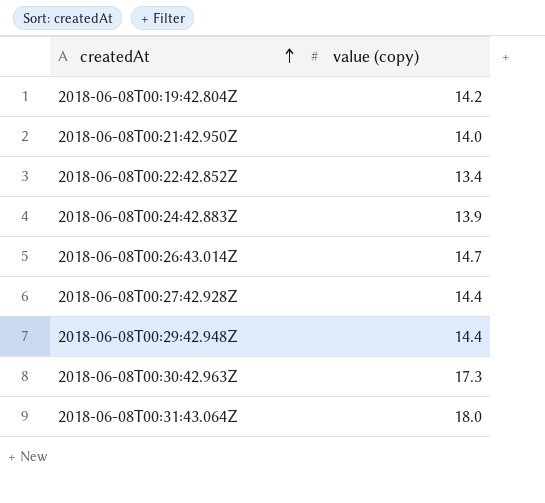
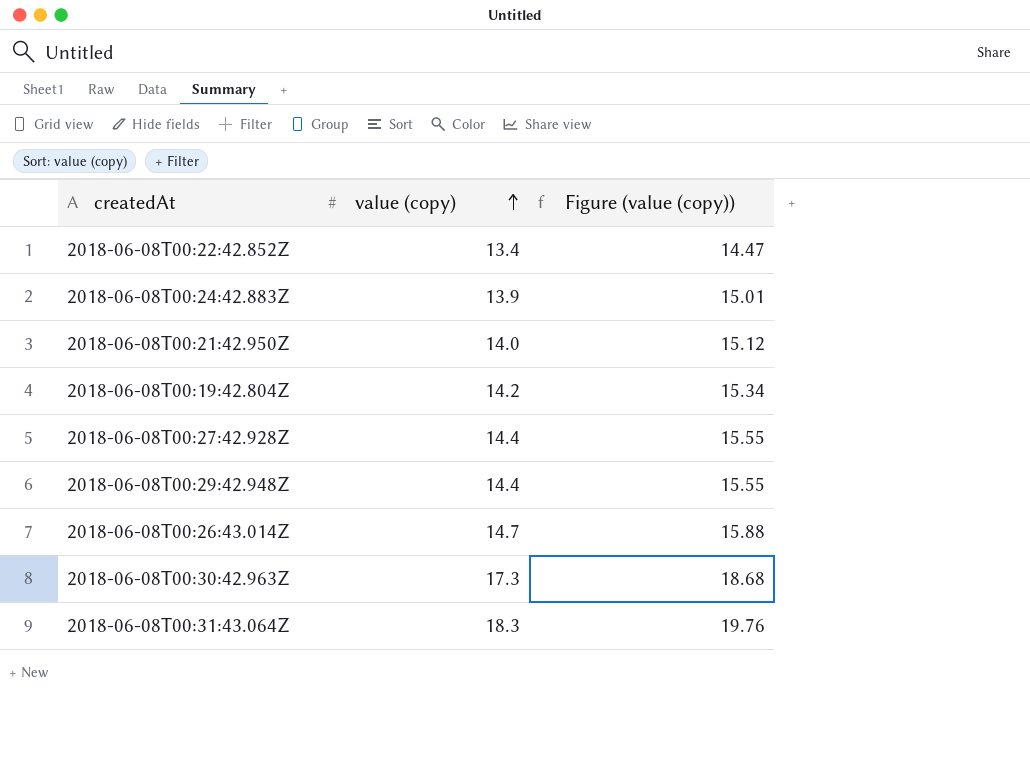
row order: createdAt ascending -> value (copy) ascending
column Figure (value (copy)) | formula: none -> [value (copy)] * 1.08
2018-06-08T00:31:43.064Z | value (copy): 18.0 -> 18.3

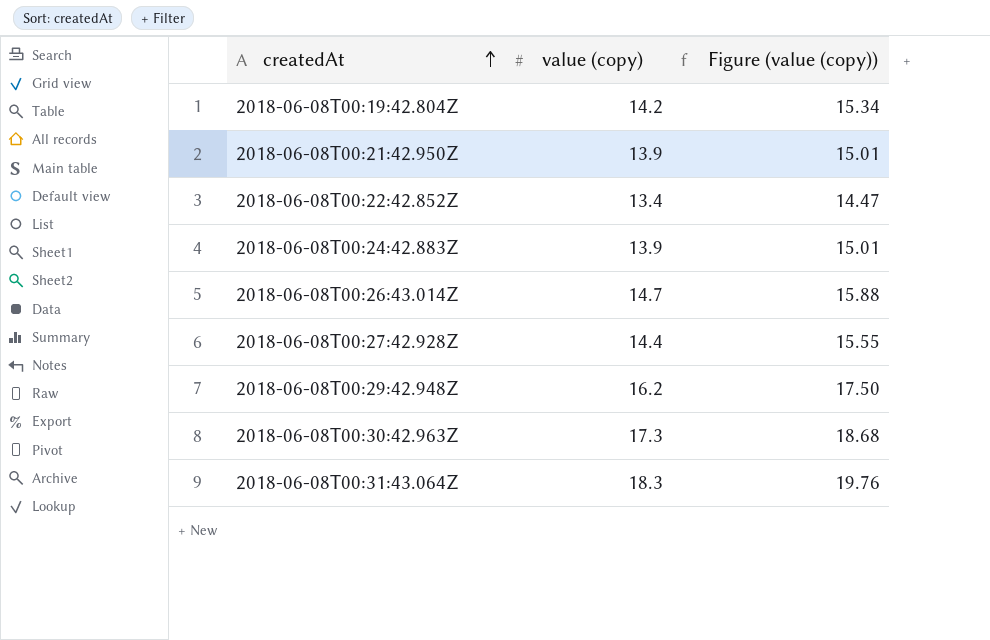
row order: value (copy) ascending -> createdAt ascending
2018-06-08T00:21:42.950Z | value (copy): 14.0 -> 13.9
2018-06-08T00:21:42.950Z | Figure (value (copy)): 15.12 -> 15.01
2018-06-08T00:29:42.948Z | value (copy): 14.4 -> 16.2
2018-06-08T00:29:42.948Z | Figure (value (copy)): 15.55 -> 17.50

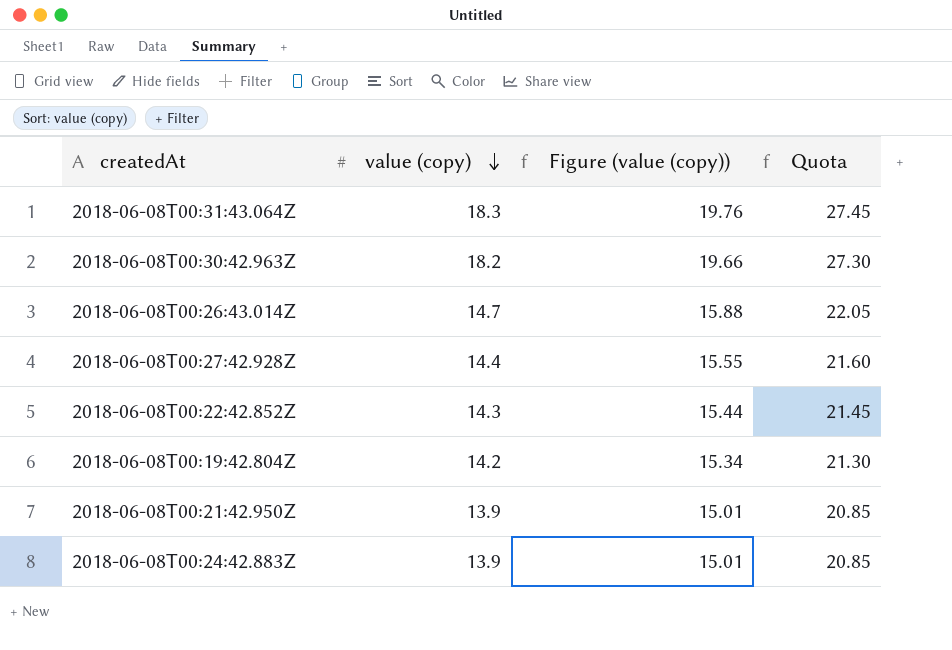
row order: createdAt ascending -> value (copy) descending
column Quota | formula: none -> [value (copy)] * 1.5
row 2018-06-08T00:29:42.948Z: 16.2 | 17.50 -> none
2018-06-08T00:30:42.963Z | value (copy): 17.3 -> 18.2
2018-06-08T00:30:42.963Z | Figure (value (copy)): 18.68 -> 19.66
2018-06-08T00:22:42.852Z | value (copy): 13.4 -> 14.3
2018-06-08T00:22:42.852Z | Figure (value (copy)): 14.47 -> 15.44

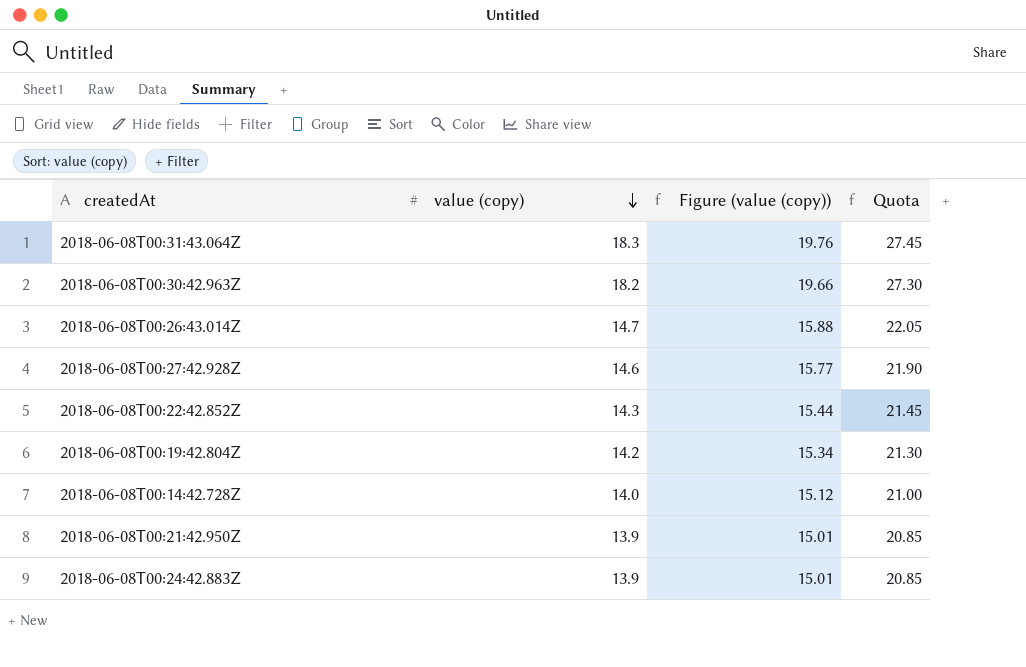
2018-06-08T00:27:42.928Z | value (copy): 14.4 -> 14.6
2018-06-08T00:27:42.928Z | Figure (value (copy)): 15.55 -> 15.77
2018-06-08T00:27:42.928Z | Quota: 21.60 -> 21.90
row 2018-06-08T00:14:42.728Z: none -> 14.0 | 15.12 | 21.00

